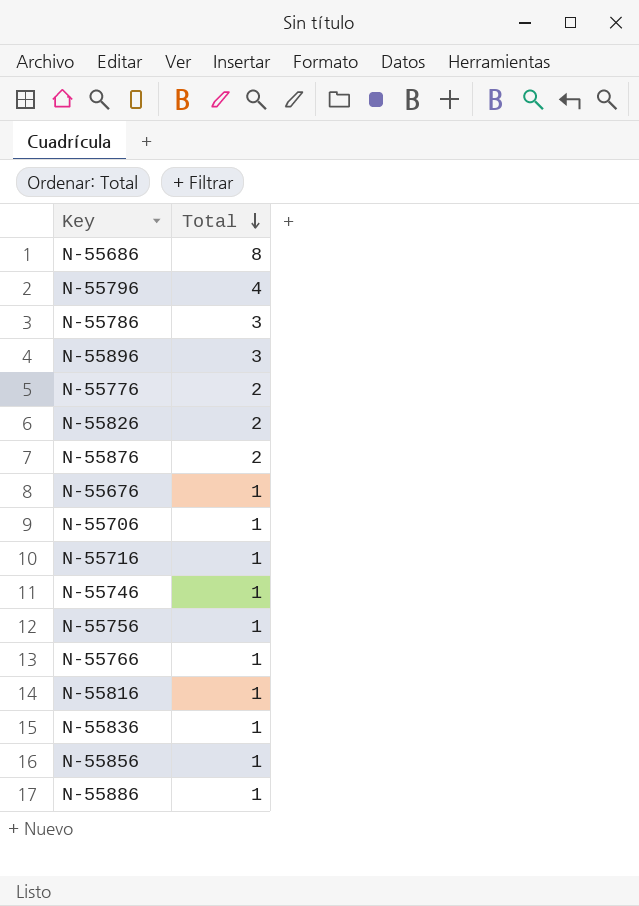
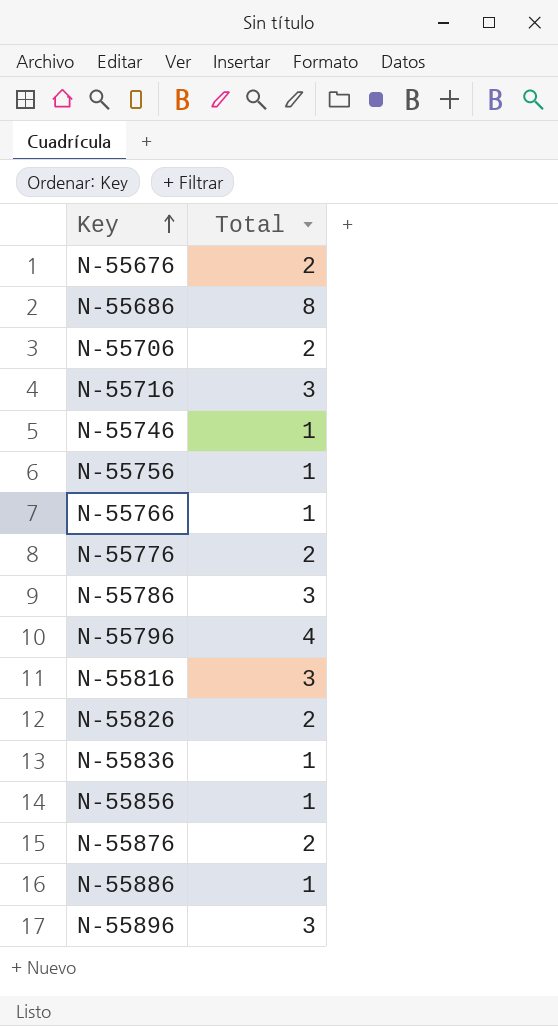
row order: Total descending -> Key ascending
N-55676 | Total: 1 -> 2
N-55706 | Total: 1 -> 2
N-55716 | Total: 1 -> 3
N-55816 | Total: 1 -> 3

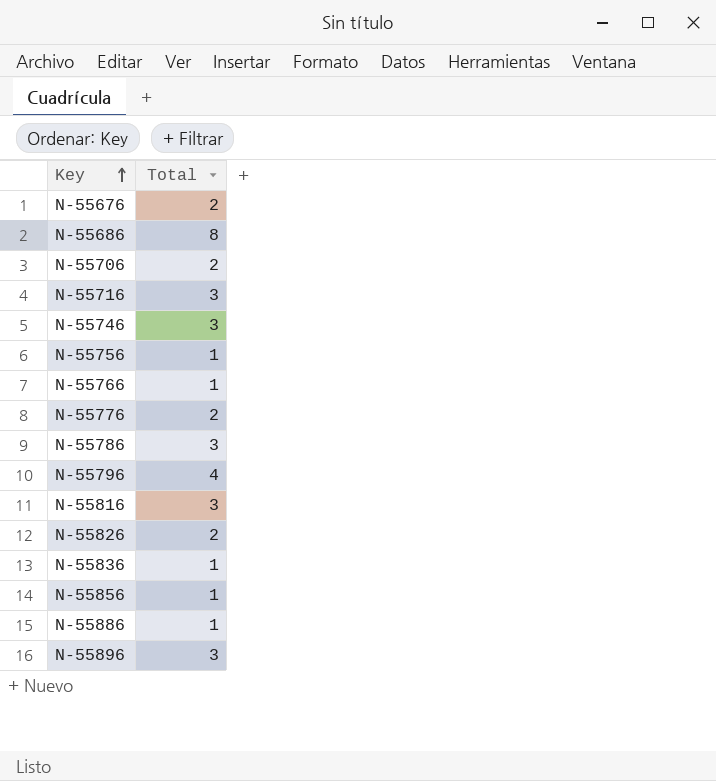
row N-55876: 2 -> none
N-55746 | Total: 1 -> 3

